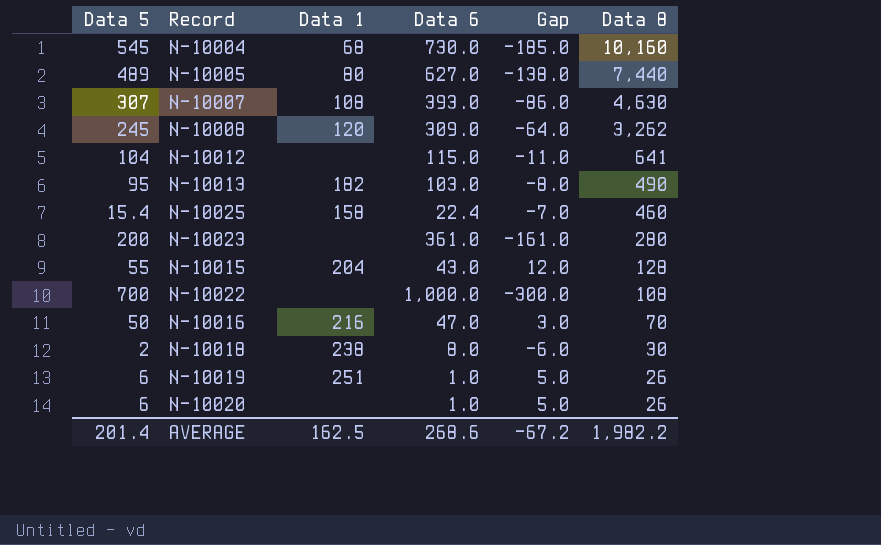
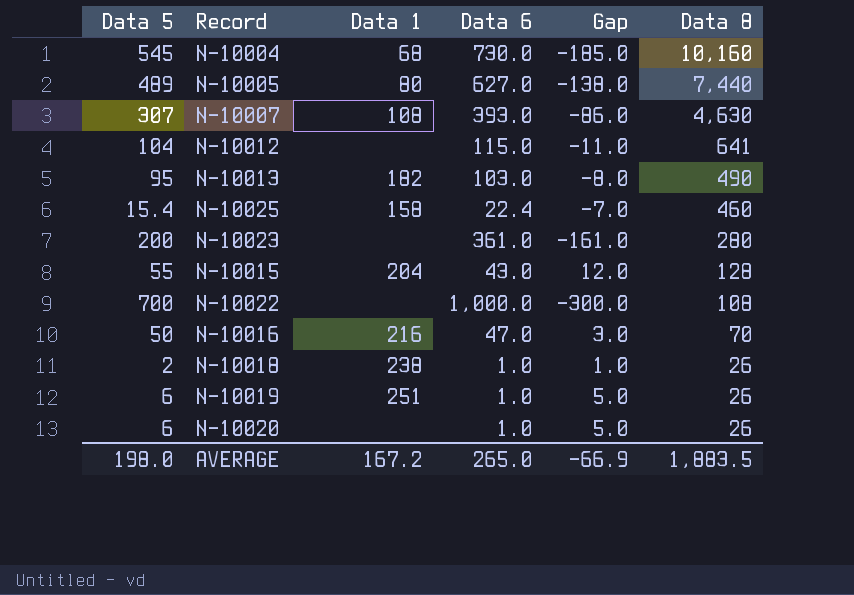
row N-10008: 245 | 120 | 309.0 | -64.0 | 3,262 -> none
N-10018 | Data 6: 8.0 -> 1.0
N-10018 | Gap: -6.0 -> 1.0
N-10018 | Data 8: 30 -> 26
AVERAGE | Data 5: 201.4 -> 198.0
AVERAGE | Data 1: 162.5 -> 167.2
AVERAGE | Data 6: 268.6 -> 265.0
AVERAGE | Gap: -67.2 -> -66.9
AVERAGE | Data 8: 1,982.2 -> 1,883.5

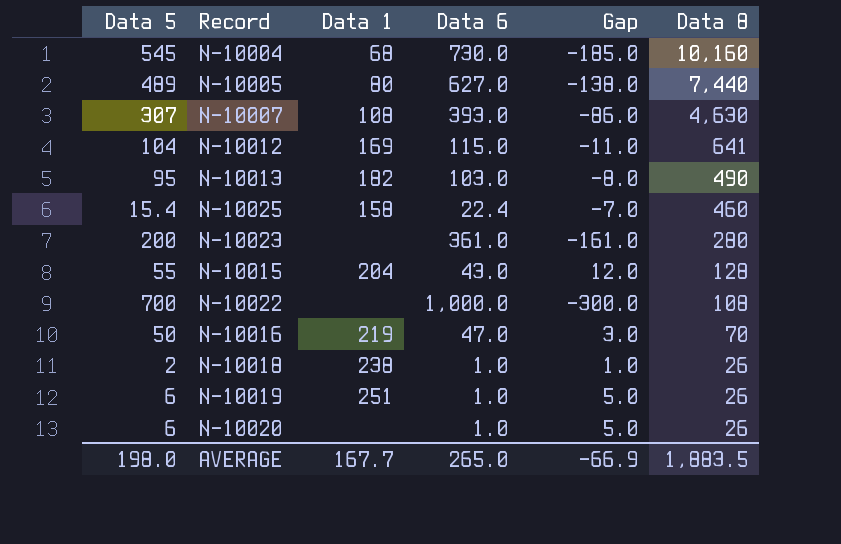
N-10012 | Data 1: none -> 169
N-10016 | Data 1: 216 -> 219
AVERAGE | Data 1: 167.2 -> 167.7

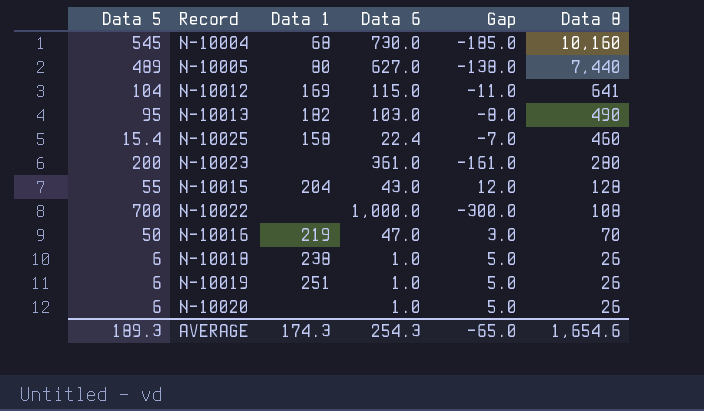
row N-10007: 307 | 108 | 393.0 | -86.0 | 4,630 -> none
N-10018 | Data 5: 2 -> 6
N-10018 | Gap: 1.0 -> 5.0
AVERAGE | Data 5: 198.0 -> 189.3
AVERAGE | Data 1: 167.7 -> 174.3
AVERAGE | Data 6: 265.0 -> 254.3
AVERAGE | Gap: -66.9 -> -65.0
AVERAGE | Data 8: 1,883.5 -> 1,654.6

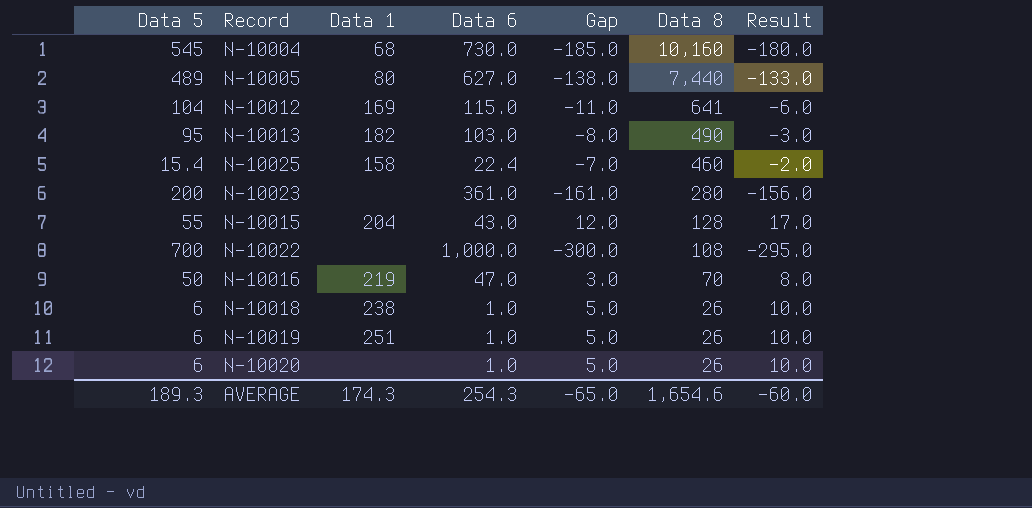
column Result | formula: none -> [Gap] + 5

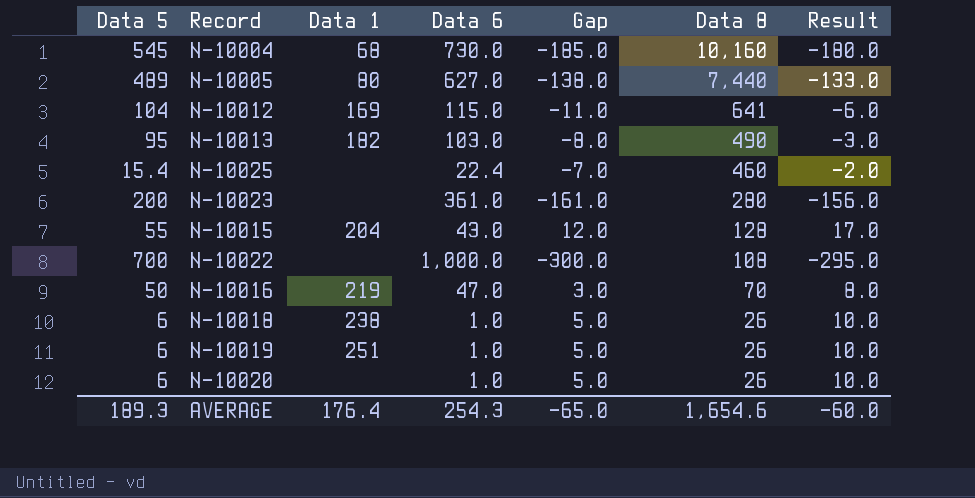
N-10025 | Data 1: 158 -> none
AVERAGE | Data 1: 174.3 -> 176.4

